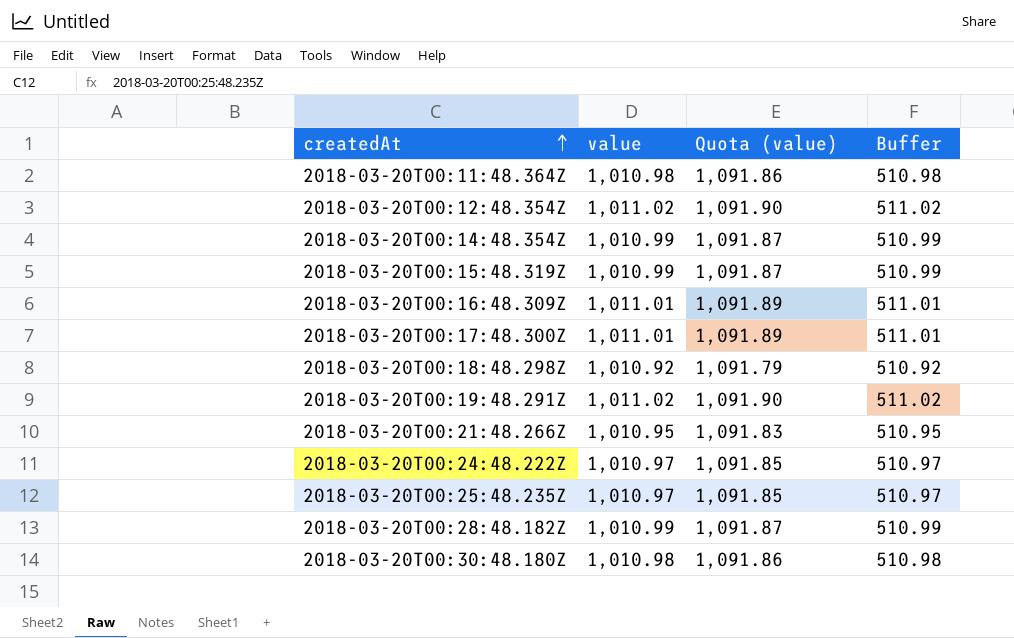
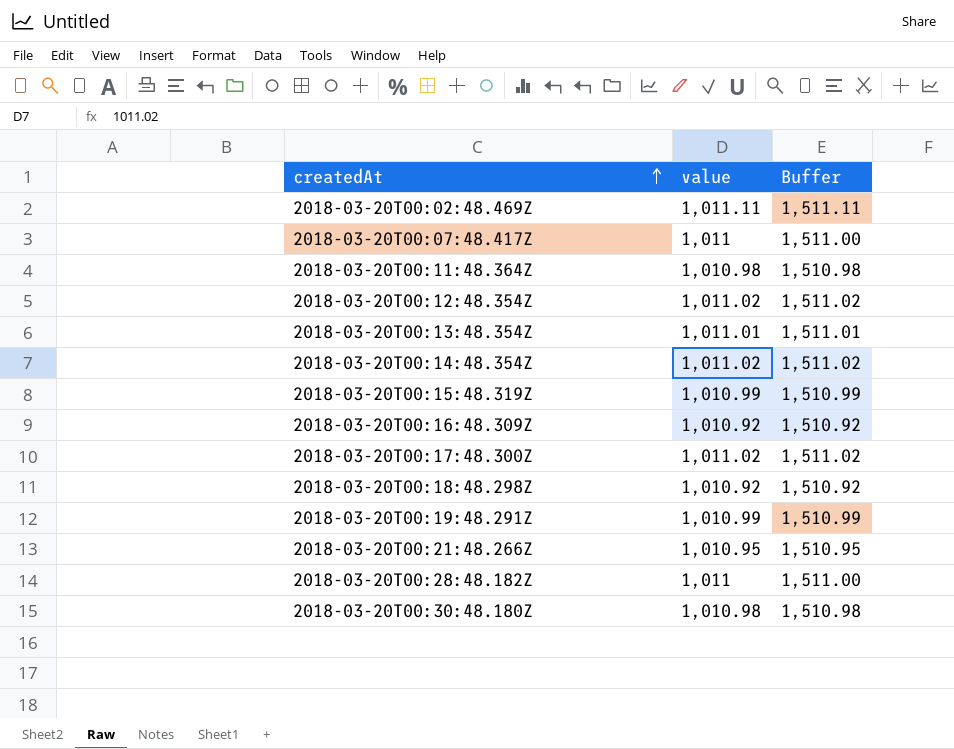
column Quota (value) | formula: [value] * 1.08 -> none
column Buffer | formula: [value] - 500 -> [value] + 500
row 2018-03-20T00:24:48.222Z: 1,010.97 | 1,091.85 | 510.97 -> none
row 2018-03-20T00:25:48.235Z: 1,010.97 | 1,091.85 | 510.97 -> none
row 2018-03-20T00:02:48.469Z: none -> 1,011.11 | 1,511.11
row 2018-03-20T00:07:48.417Z: none -> 1,011 | 1,511.00
row 2018-03-20T00:13:48.354Z: none -> 1,011.01 | 1,511.01
2018-03-20T00:14:48.354Z | value: 1,010.99 -> 1,011.02
2018-03-20T00:16:48.309Z | value: 1,011.01 -> 1,010.92
2018-03-20T00:17:48.300Z | value: 1,011.01 -> 1,011.02
2018-03-20T00:19:48.291Z | value: 1,011.02 -> 1,010.99
2018-03-20T00:28:48.182Z | value: 1,010.99 -> 1,011

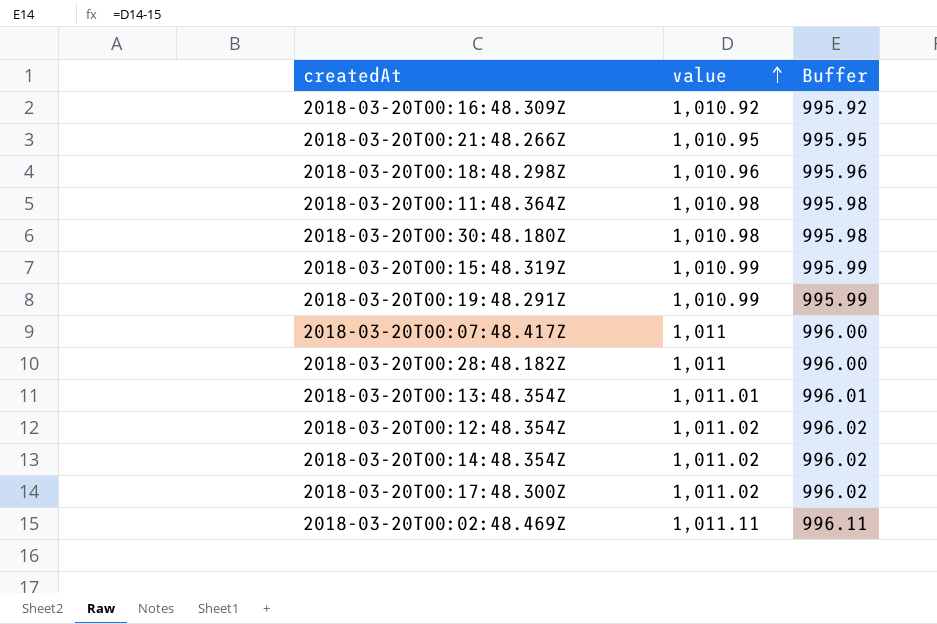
row order: createdAt ascending -> value ascending
column Buffer | formula: [value] + 500 -> [value] - 15
2018-03-20T00:18:48.298Z | value: 1,010.92 -> 1,010.96

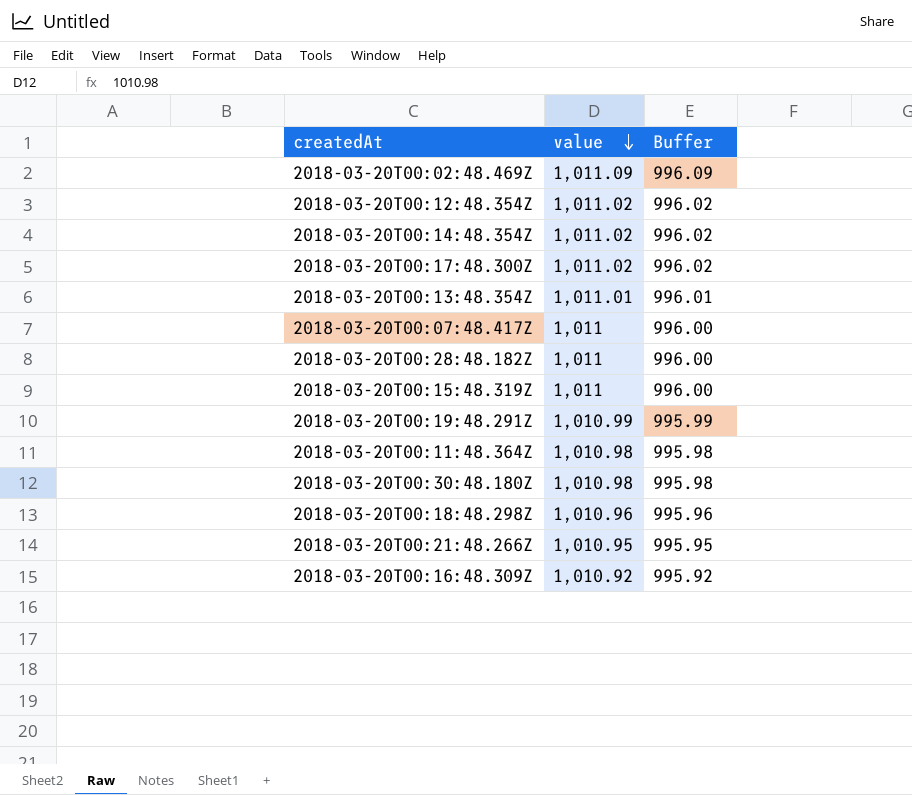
row order: value ascending -> value descending
2018-03-20T00:02:48.469Z | value: 1,011.11 -> 1,011.09
2018-03-20T00:02:48.469Z | Buffer: 996.11 -> 996.09
2018-03-20T00:15:48.319Z | value: 1,010.99 -> 1,011
2018-03-20T00:15:48.319Z | Buffer: 995.99 -> 996.00

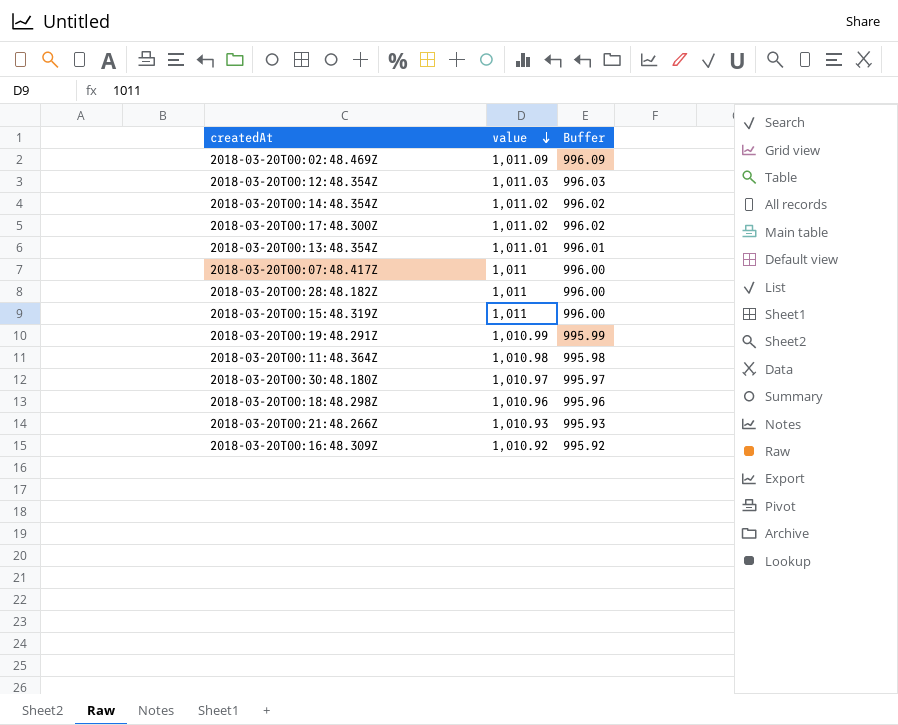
2018-03-20T00:12:48.354Z | value: 1,011.02 -> 1,011.03
2018-03-20T00:12:48.354Z | Buffer: 996.02 -> 996.03
2018-03-20T00:30:48.180Z | value: 1,010.98 -> 1,010.97
2018-03-20T00:30:48.180Z | Buffer: 995.98 -> 995.97
2018-03-20T00:21:48.266Z | value: 1,010.95 -> 1,010.93
2018-03-20T00:21:48.266Z | Buffer: 995.95 -> 995.93

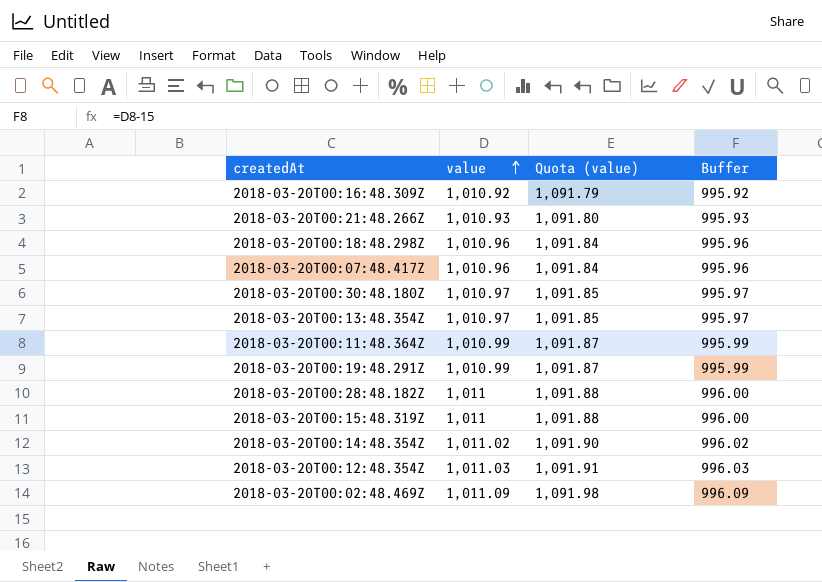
row order: value descending -> value ascending
column Quota (value) | formula: none -> [value] * 1.08
row 2018-03-20T00:17:48.300Z: 1,011.02 | 996.02 -> none
2018-03-20T00:07:48.417Z | value: 1,011 -> 1,010.96
2018-03-20T00:07:48.417Z | Buffer: 996.00 -> 995.96
2018-03-20T00:13:48.354Z | value: 1,011.01 -> 1,010.97
2018-03-20T00:13:48.354Z | Buffer: 996.01 -> 995.97
2018-03-20T00:11:48.364Z | value: 1,010.98 -> 1,010.99
2018-03-20T00:11:48.364Z | Buffer: 995.98 -> 995.99

